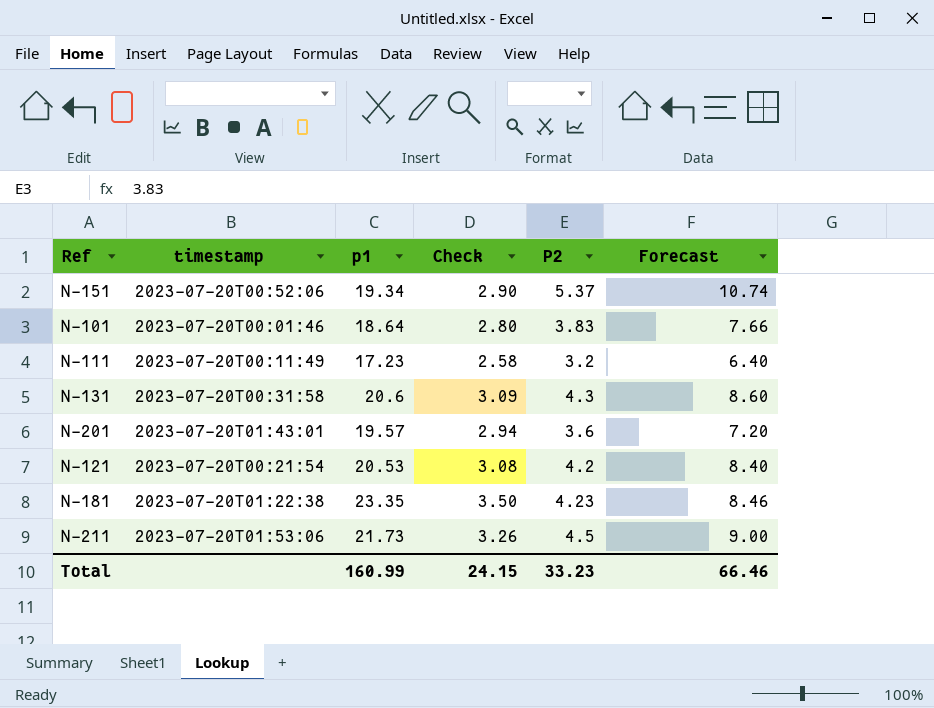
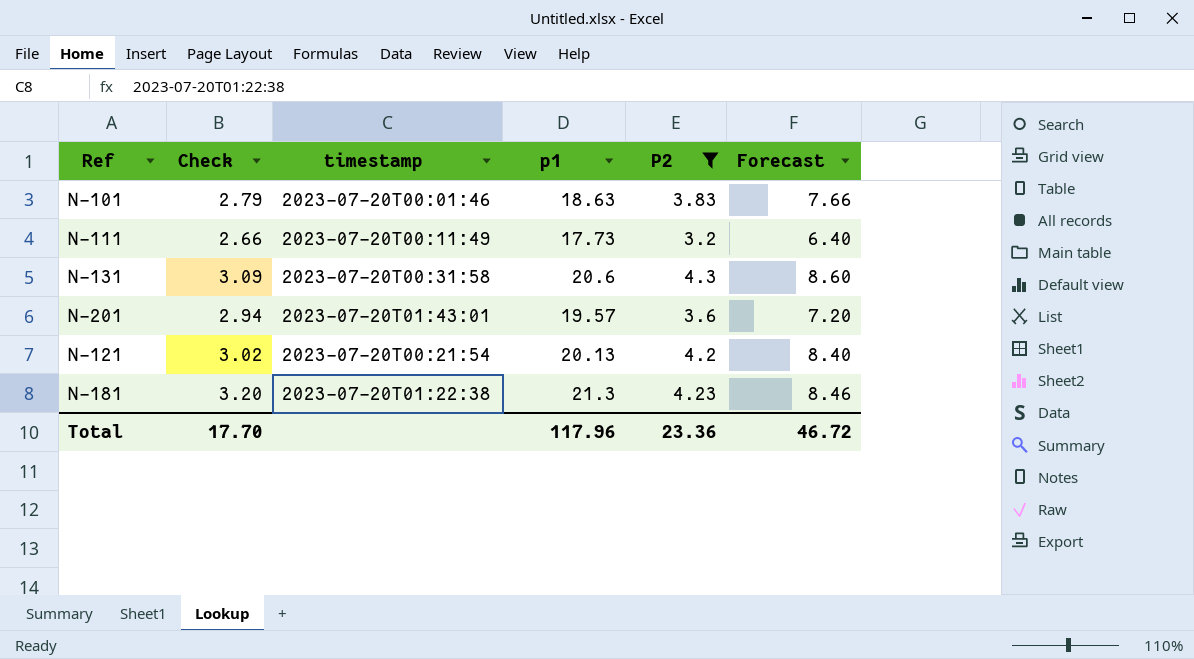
filter: none -> P2 <= 4.3
column Check | position: 4 -> 2
N-101 | Check: 2.80 -> 2.79
N-101 | p1: 18.64 -> 18.63
N-111 | Check: 2.58 -> 2.66
N-111 | p1: 17.23 -> 17.73
N-121 | Check: 3.08 -> 3.02
N-121 | p1: 20.53 -> 20.13
N-181 | Check: 3.50 -> 3.20
N-181 | p1: 23.35 -> 21.3
Total | Check: 24.15 -> 17.70
Total | p1: 160.99 -> 117.96
Total | P2: 33.23 -> 23.36
Total | Forecast: 66.46 -> 46.72

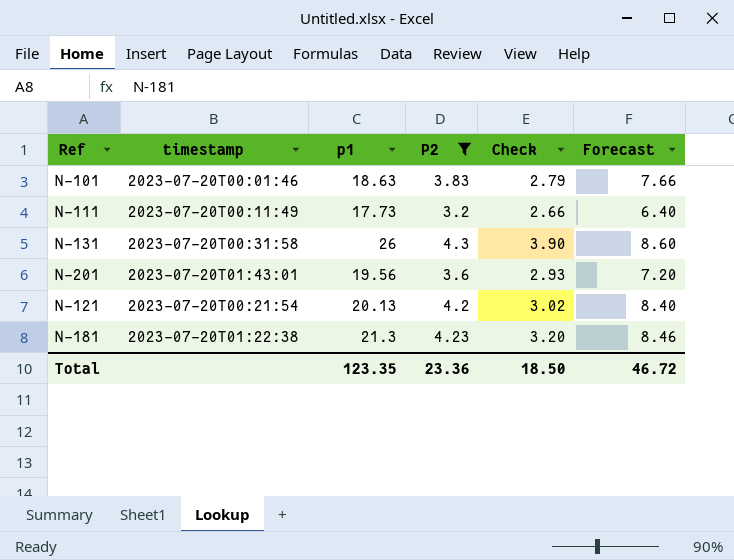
column Check | position: 2 -> 5
N-131 | p1: 20.6 -> 26
N-131 | Check: 3.09 -> 3.90
N-201 | p1: 19.57 -> 19.56
N-201 | Check: 2.94 -> 2.93
Total | p1: 117.96 -> 123.35
Total | Check: 17.70 -> 18.50

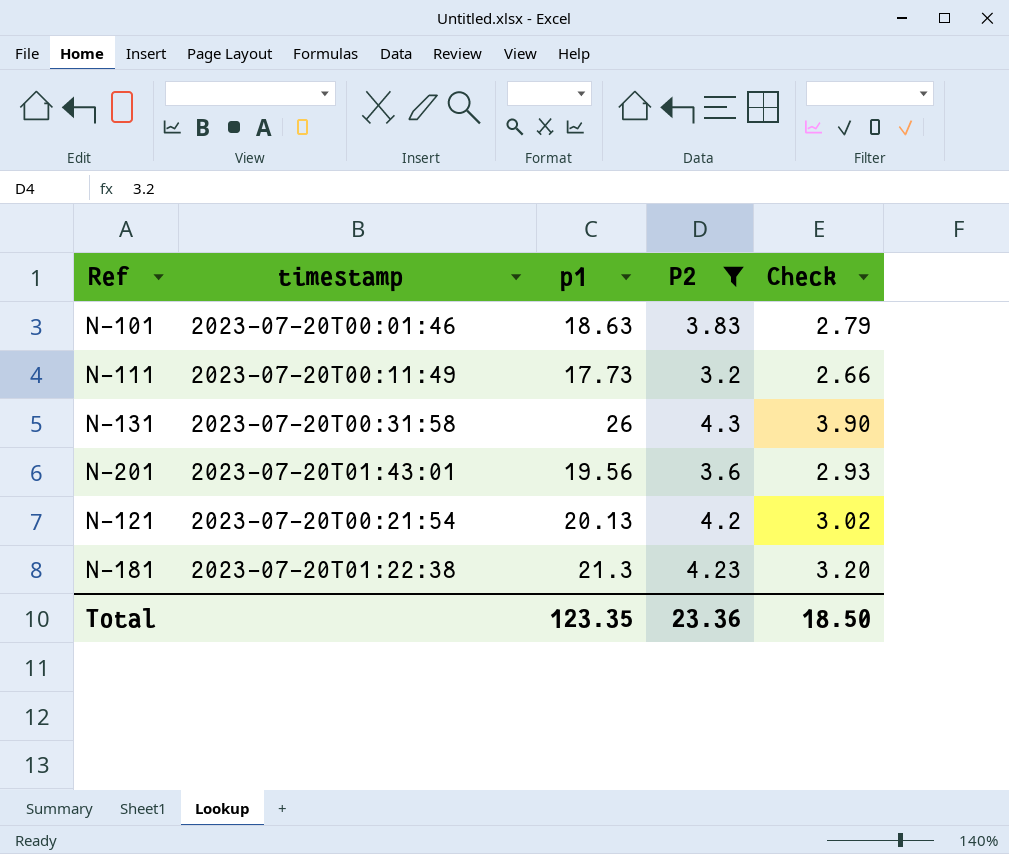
column Forecast | formula: [P2] * 2 -> none

